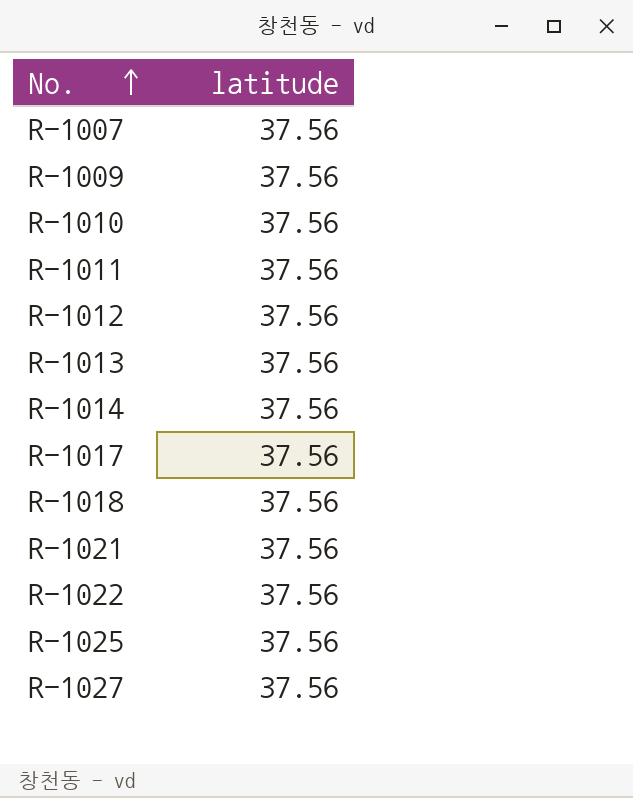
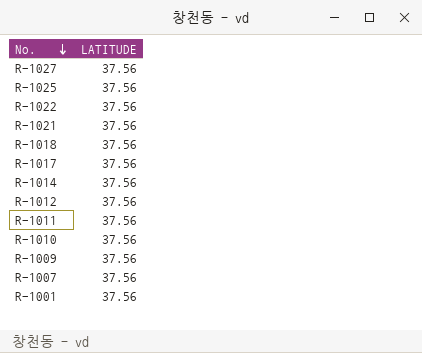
row order: No. ascending -> No. descending
column name: latitude -> LATITUDE
row R-1013: 37.56 -> none
row R-1001: none -> 37.56

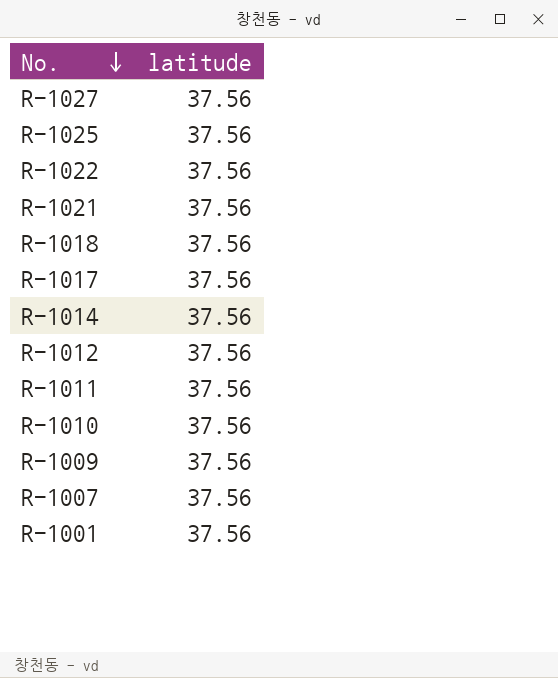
column name: LATITUDE -> latitude

